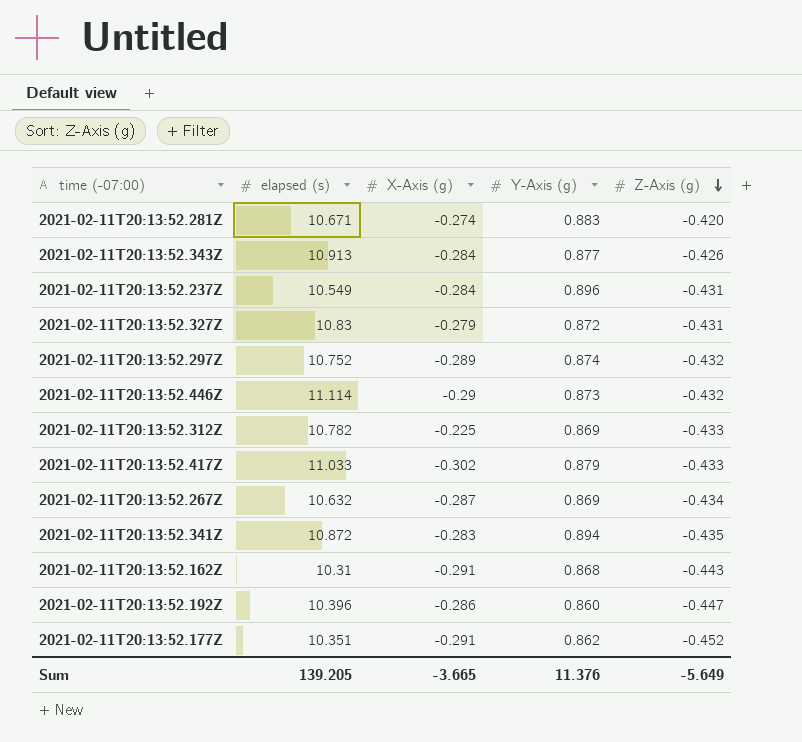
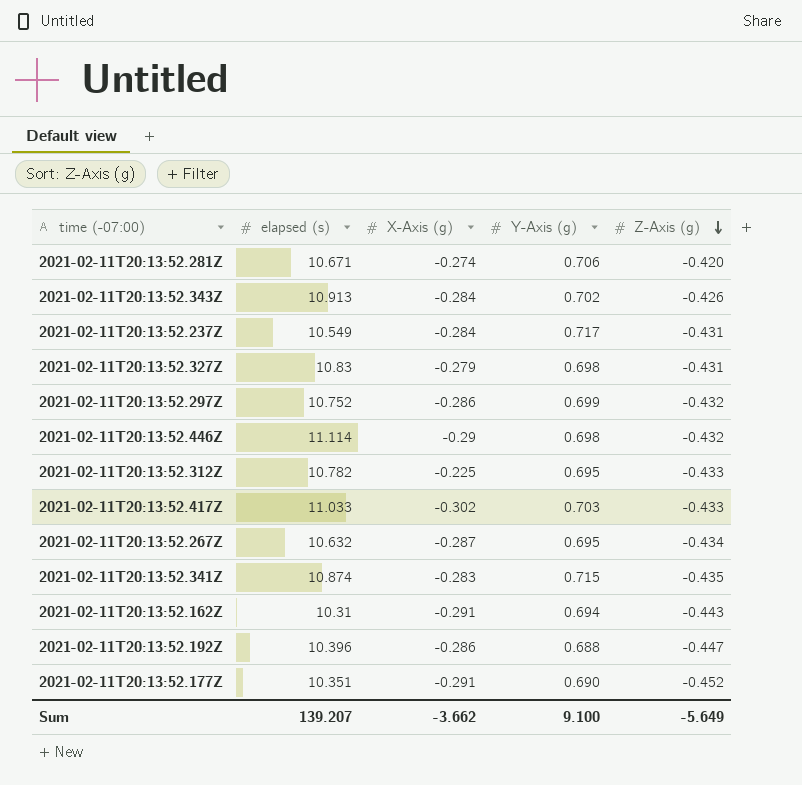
2021-02-11T20:13:52.281Z | Y-Axis (g): 0.883 -> 0.706
2021-02-11T20:13:52.343Z | Y-Axis (g): 0.877 -> 0.702
2021-02-11T20:13:52.237Z | Y-Axis (g): 0.896 -> 0.717
2021-02-11T20:13:52.327Z | Y-Axis (g): 0.872 -> 0.698
2021-02-11T20:13:52.297Z | X-Axis (g): -0.289 -> -0.286
2021-02-11T20:13:52.297Z | Y-Axis (g): 0.874 -> 0.699
2021-02-11T20:13:52.446Z | Y-Axis (g): 0.873 -> 0.698
2021-02-11T20:13:52.312Z | Y-Axis (g): 0.869 -> 0.695
2021-02-11T20:13:52.417Z | Y-Axis (g): 0.879 -> 0.703
2021-02-11T20:13:52.267Z | Y-Axis (g): 0.869 -> 0.695
2021-02-11T20:13:52.341Z | elapsed (s): 10.872 -> 10.874
2021-02-11T20:13:52.341Z | Y-Axis (g): 0.894 -> 0.715
2021-02-11T20:13:52.162Z | Y-Axis (g): 0.868 -> 0.694
2021-02-11T20:13:52.192Z | Y-Axis (g): 0.860 -> 0.688
2021-02-11T20:13:52.177Z | Y-Axis (g): 0.862 -> 0.690
Sum | elapsed (s): 139.205 -> 139.207
Sum | X-Axis (g): -3.665 -> -3.662
Sum | Y-Axis (g): 11.376 -> 9.100

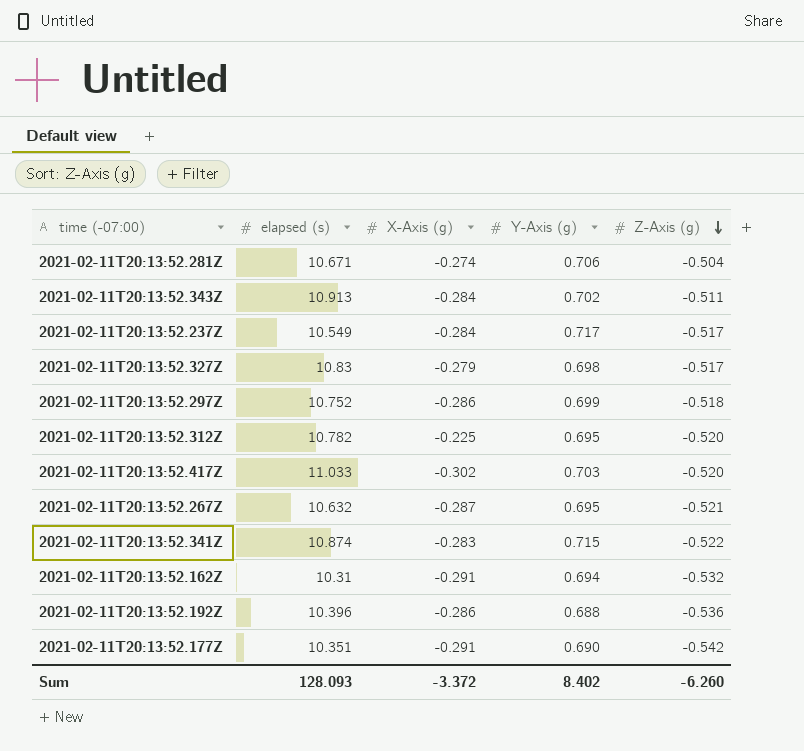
row 2021-02-11T20:13:52.446Z: 11.114 | -0.29 | 0.698 | -0.432 -> none
2021-02-11T20:13:52.281Z | Z-Axis (g): -0.420 -> -0.504
2021-02-11T20:13:52.343Z | Z-Axis (g): -0.426 -> -0.511
2021-02-11T20:13:52.237Z | Z-Axis (g): -0.431 -> -0.517
2021-02-11T20:13:52.327Z | Z-Axis (g): -0.431 -> -0.517
2021-02-11T20:13:52.297Z | Z-Axis (g): -0.432 -> -0.518
2021-02-11T20:13:52.312Z | Z-Axis (g): -0.433 -> -0.520
2021-02-11T20:13:52.417Z | Z-Axis (g): -0.433 -> -0.520
2021-02-11T20:13:52.267Z | Z-Axis (g): -0.434 -> -0.521
2021-02-11T20:13:52.341Z | Z-Axis (g): -0.435 -> -0.522
2021-02-11T20:13:52.162Z | Z-Axis (g): -0.443 -> -0.532
2021-02-11T20:13:52.192Z | Z-Axis (g): -0.447 -> -0.536
2021-02-11T20:13:52.177Z | Z-Axis (g): -0.452 -> -0.542
Sum | elapsed (s): 139.207 -> 128.093
Sum | X-Axis (g): -3.662 -> -3.372
Sum | Y-Axis (g): 9.100 -> 8.402
Sum | Z-Axis (g): -5.649 -> -6.260

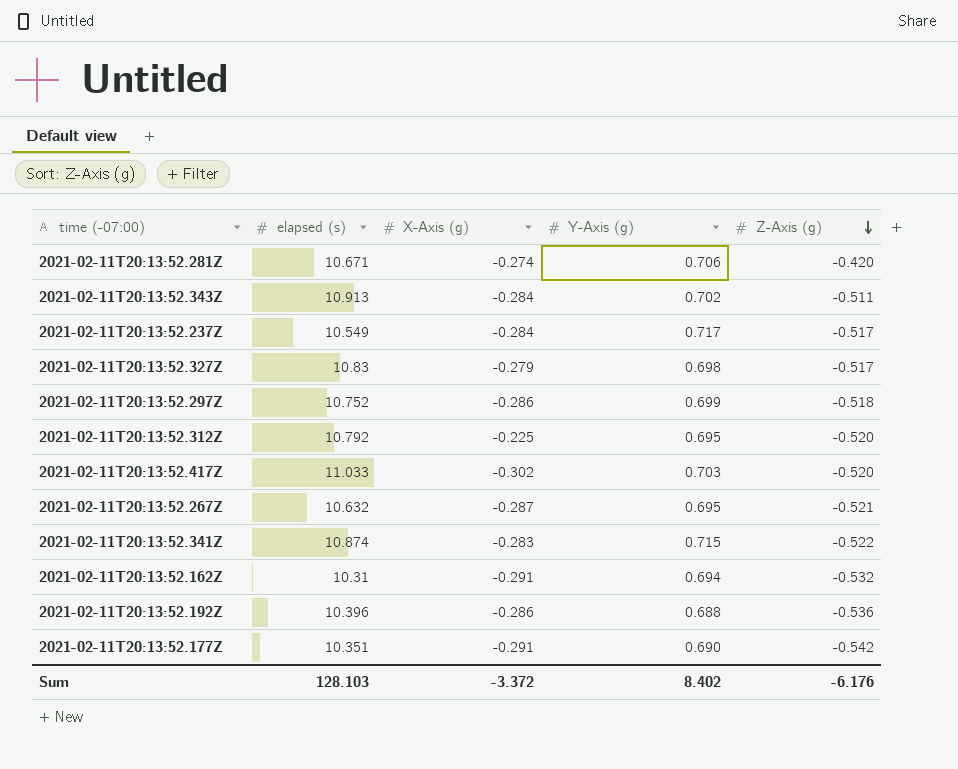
2021-02-11T20:13:52.281Z | Z-Axis (g): -0.504 -> -0.420
2021-02-11T20:13:52.312Z | elapsed (s): 10.782 -> 10.792
Sum | elapsed (s): 128.093 -> 128.103
Sum | Z-Axis (g): -6.260 -> -6.176

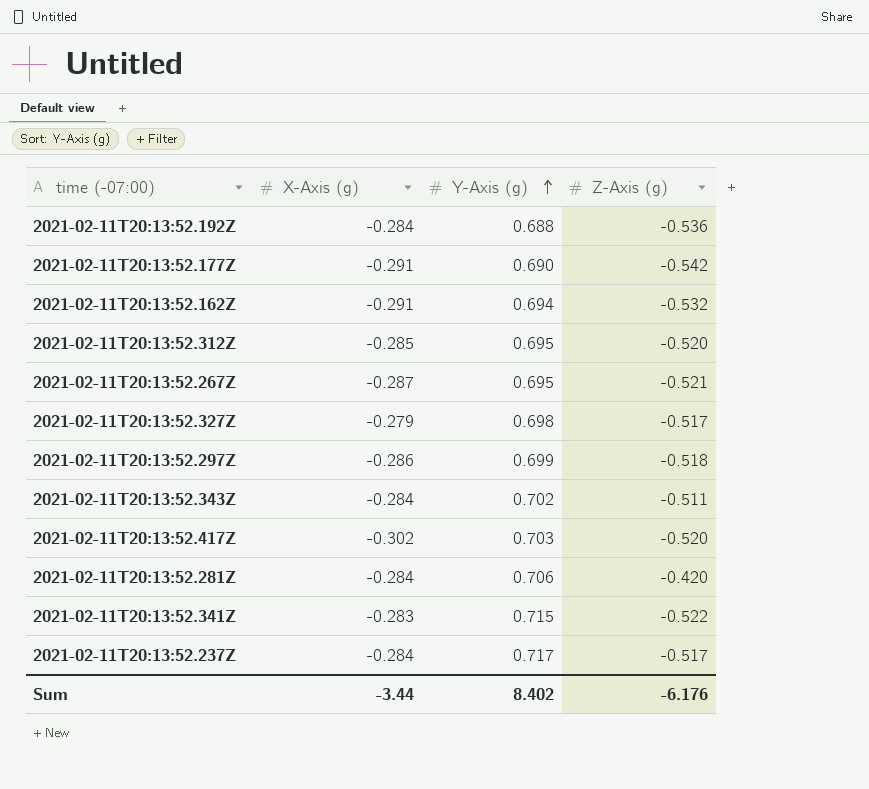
row order: Z-Axis (g) descending -> Y-Axis (g) ascending
column elapsed (s) | position: 2 -> none
2021-02-11T20:13:52.192Z | X-Axis (g): -0.286 -> -0.284
2021-02-11T20:13:52.312Z | X-Axis (g): -0.225 -> -0.285
2021-02-11T20:13:52.281Z | X-Axis (g): -0.274 -> -0.284
Sum | X-Axis (g): -3.372 -> -3.44

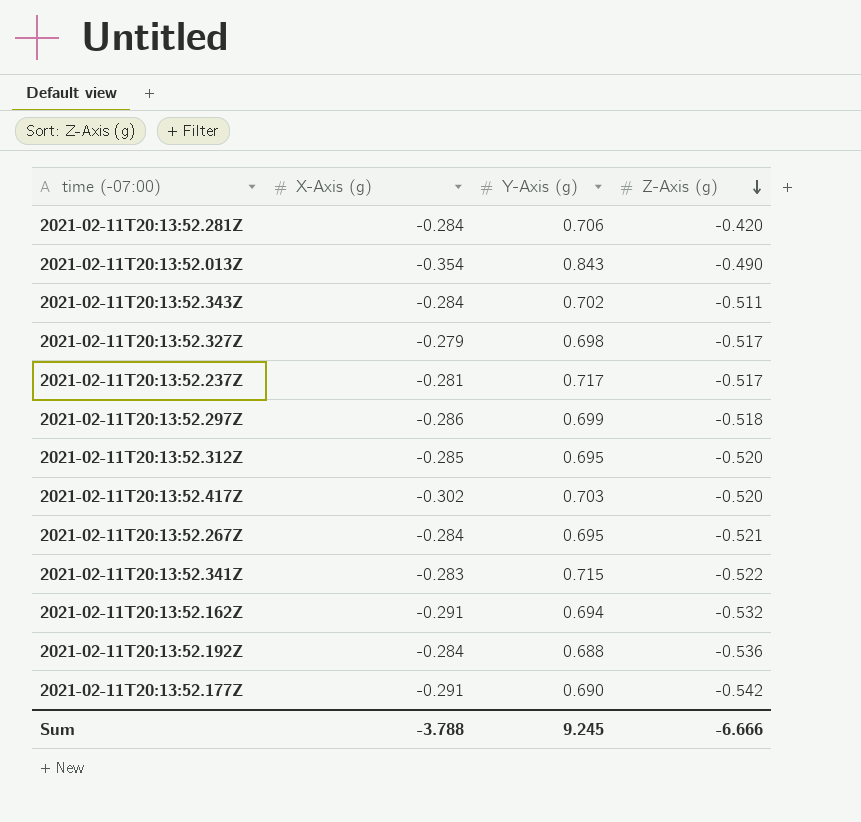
row order: Y-Axis (g) ascending -> Z-Axis (g) descending
row 2021-02-11T20:13:52.013Z: none -> -0.354 | 0.843 | -0.490
2021-02-11T20:13:52.237Z | X-Axis (g): -0.284 -> -0.281
2021-02-11T20:13:52.267Z | X-Axis (g): -0.287 -> -0.284
Sum | X-Axis (g): -3.44 -> -3.788
Sum | Y-Axis (g): 8.402 -> 9.245
Sum | Z-Axis (g): -6.176 -> -6.666

